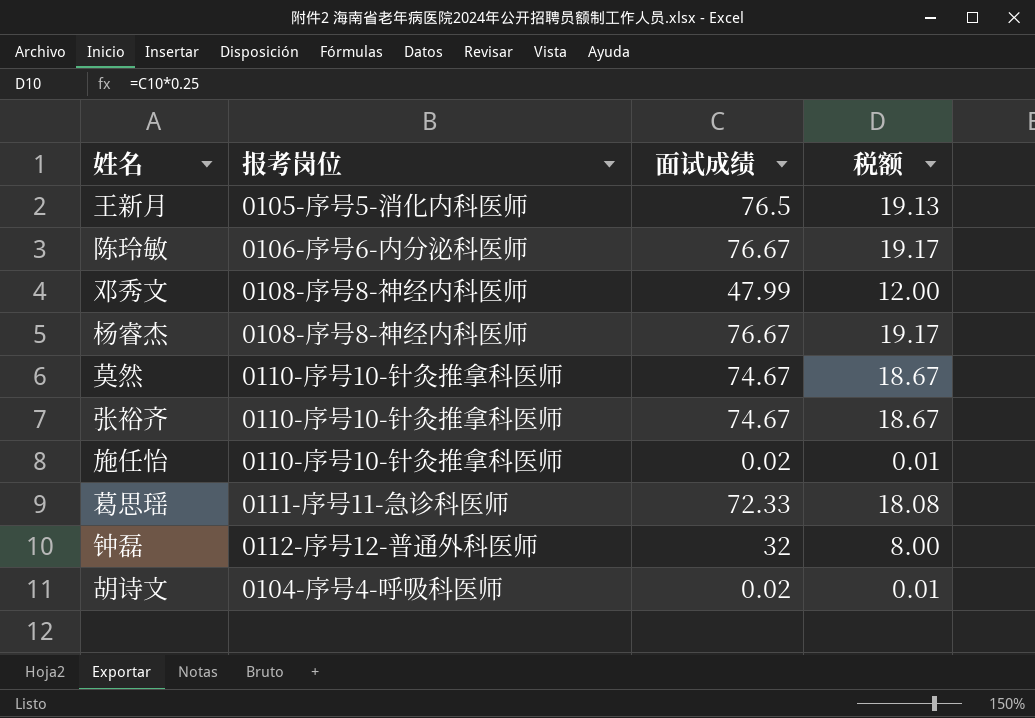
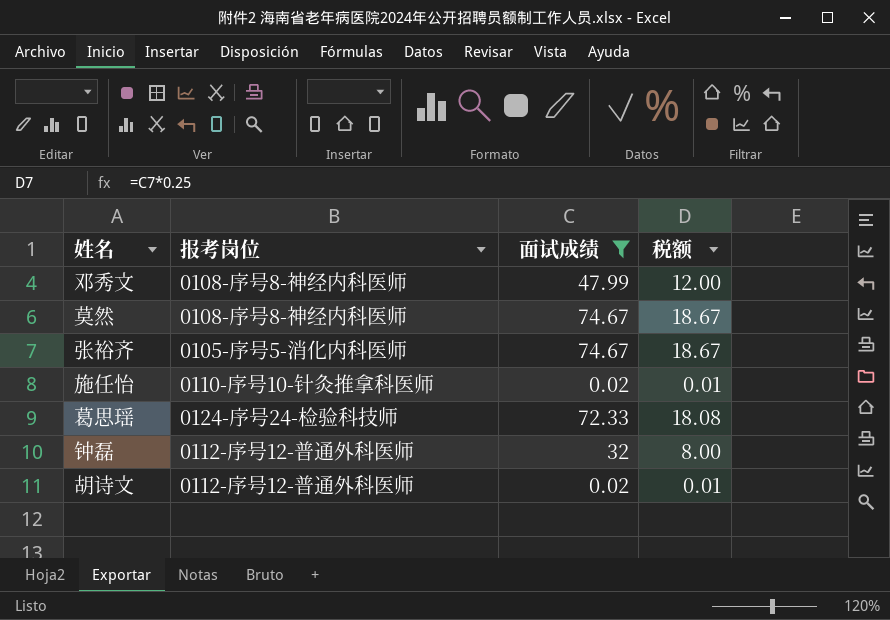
filter: none -> 面试成绩 <= 74.67
莫然 | 报考岗位: 0110-序号10-针灸推拿科医师 -> 0108-序号8-神经内科医师
张裕齐 | 报考岗位: 0110-序号10-针灸推拿科医师 -> 0105-序号5-消化内科医师
葛思瑶 | 报考岗位: 0111-序号11-急诊科医师 -> 0124-序号24-检验科技师
胡诗文 | 报考岗位: 0104-序号4-呼吸科医师 -> 0112-序号12-普通外科医师

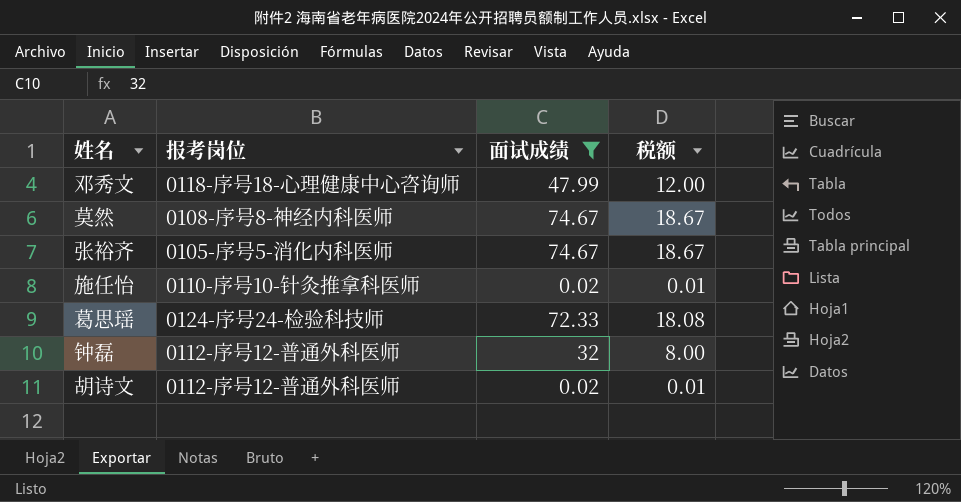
邓秀文 | 报考岗位: 0108-序号8-神经内科医师 -> 0118-序号18-心理健康中心咨询师

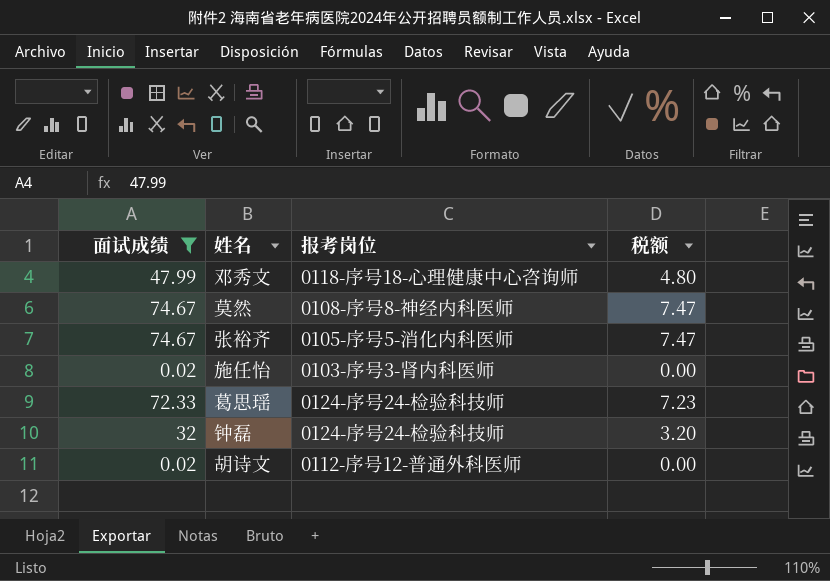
column 面试成绩 | position: 3 -> 1
column 税额 | formula: [面试成绩] * 0.25 -> [面试成绩] * 0.1
施任怡 | 报考岗位: 0110-序号10-针灸推拿科医师 -> 0103-序号3-肾内科医师
钟磊 | 报考岗位: 0112-序号12-普通外科医师 -> 0124-序号24-检验科技师

